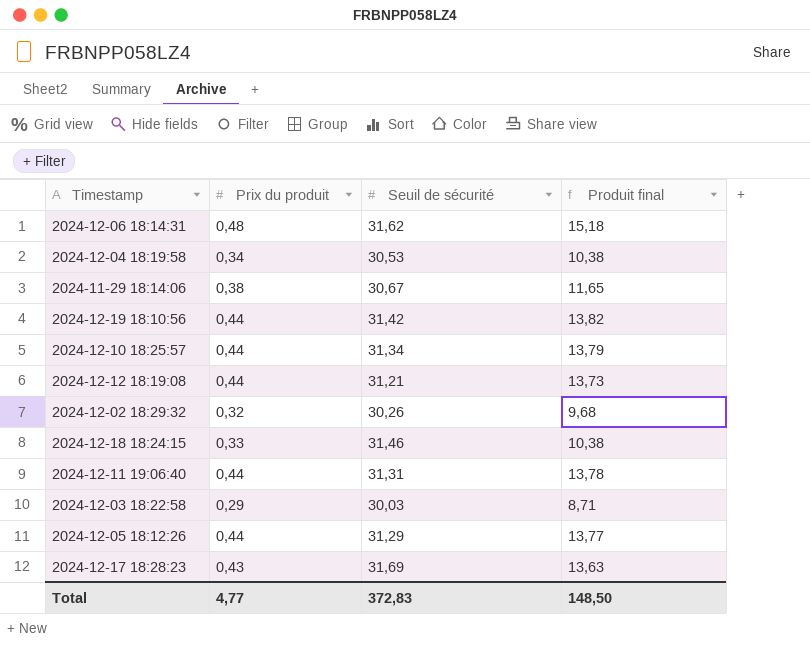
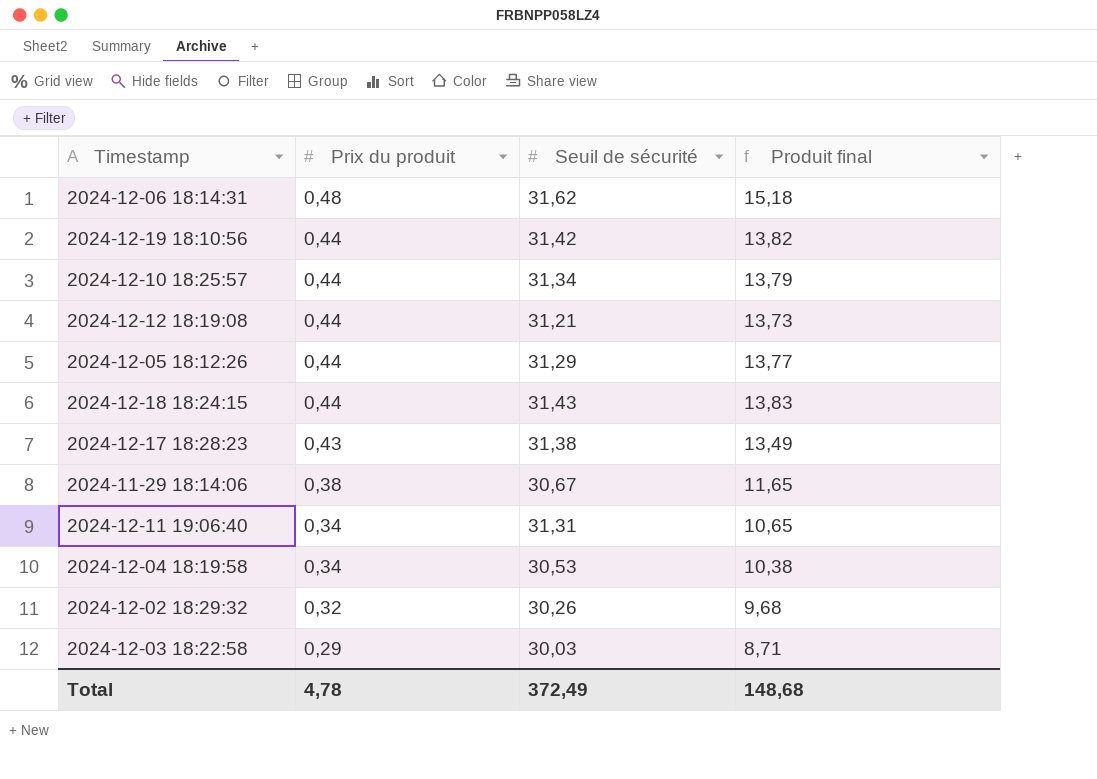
row order: none -> Prix du produit descending
2024-12-18 18:24:15 | Prix du produit: 0,33 -> 0,44
2024-12-18 18:24:15 | Seuil de sécurité: 31,46 -> 31,43
2024-12-18 18:24:15 | Produit final: 10,38 -> 13,83
2024-12-17 18:28:23 | Seuil de sécurité: 31,69 -> 31,38
2024-12-17 18:28:23 | Produit final: 13,63 -> 13,49
2024-12-11 19:06:40 | Prix du produit: 0,44 -> 0,34
2024-12-11 19:06:40 | Produit final: 13,78 -> 10,65
Total | Prix du produit: 4,77 -> 4,78
Total | Seuil de sécurité: 372,83 -> 372,49
Total | Produit final: 148,50 -> 148,68

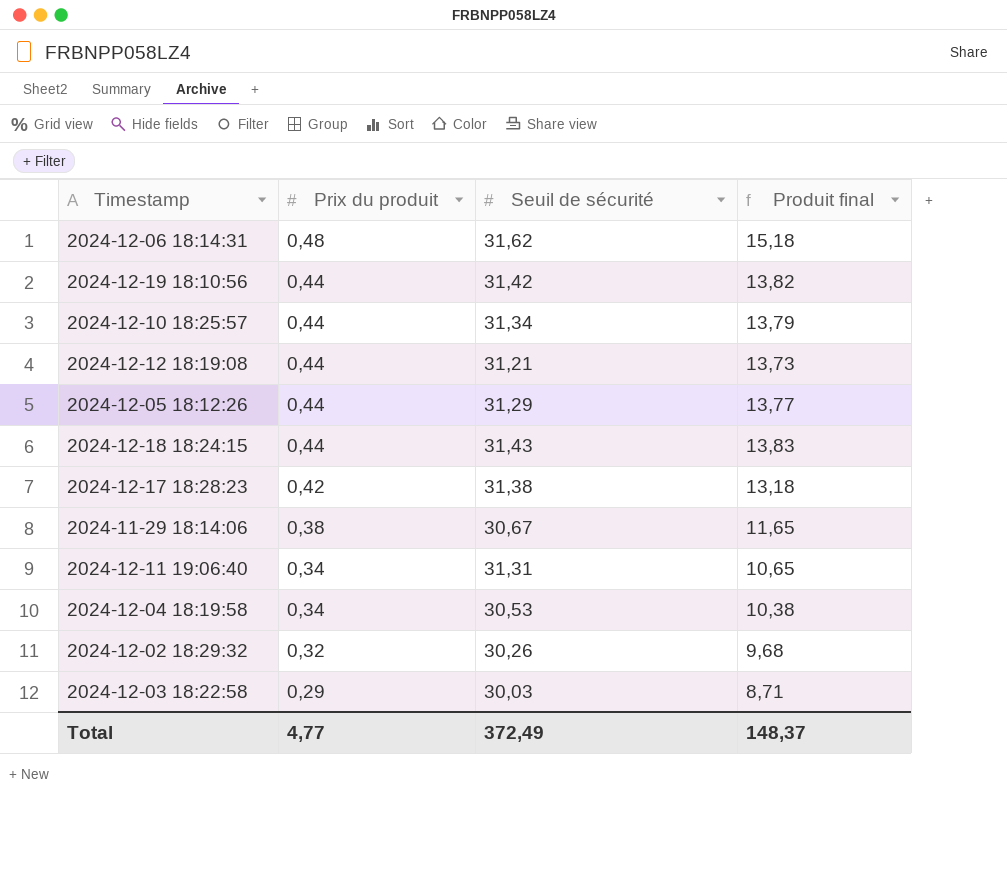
2024-12-17 18:28:23 | Prix du produit: 0,43 -> 0,42
2024-12-17 18:28:23 | Produit final: 13,49 -> 13,18
Total | Prix du produit: 4,78 -> 4,77
Total | Produit final: 148,68 -> 148,37

